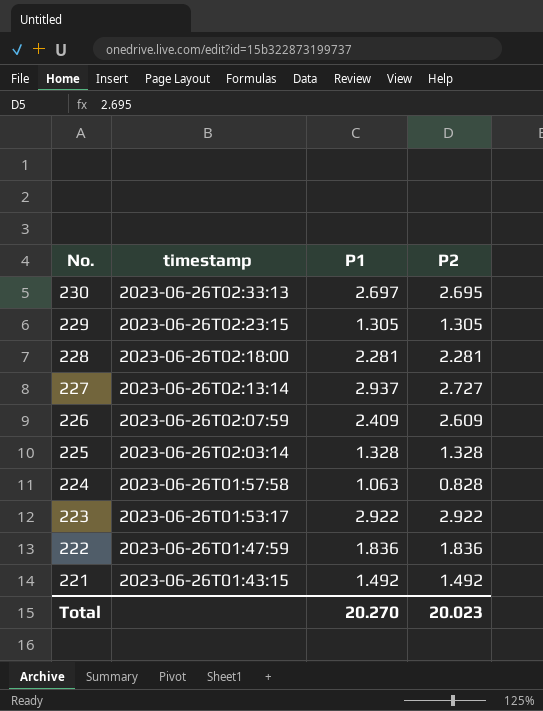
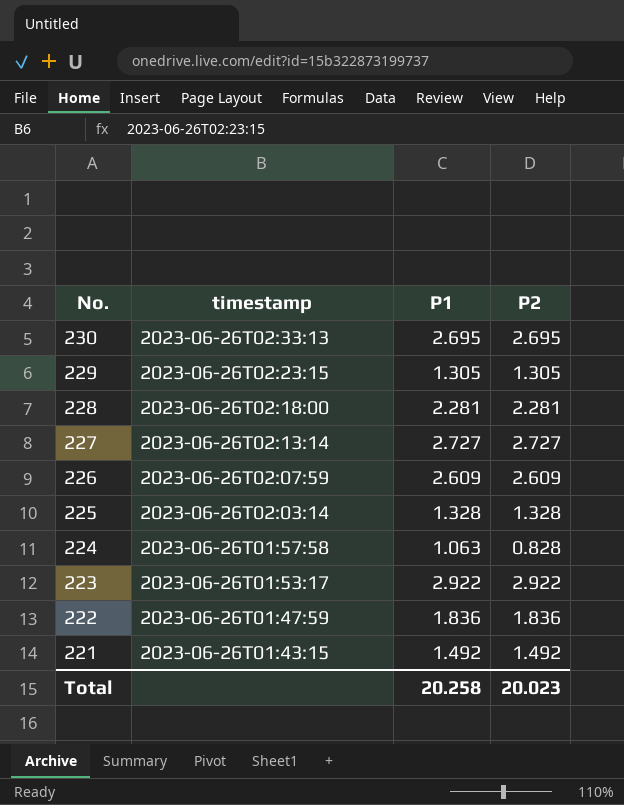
230 | P1: 2.697 -> 2.695
227 | P1: 2.937 -> 2.727
226 | P1: 2.409 -> 2.609
Total | P1: 20.270 -> 20.258

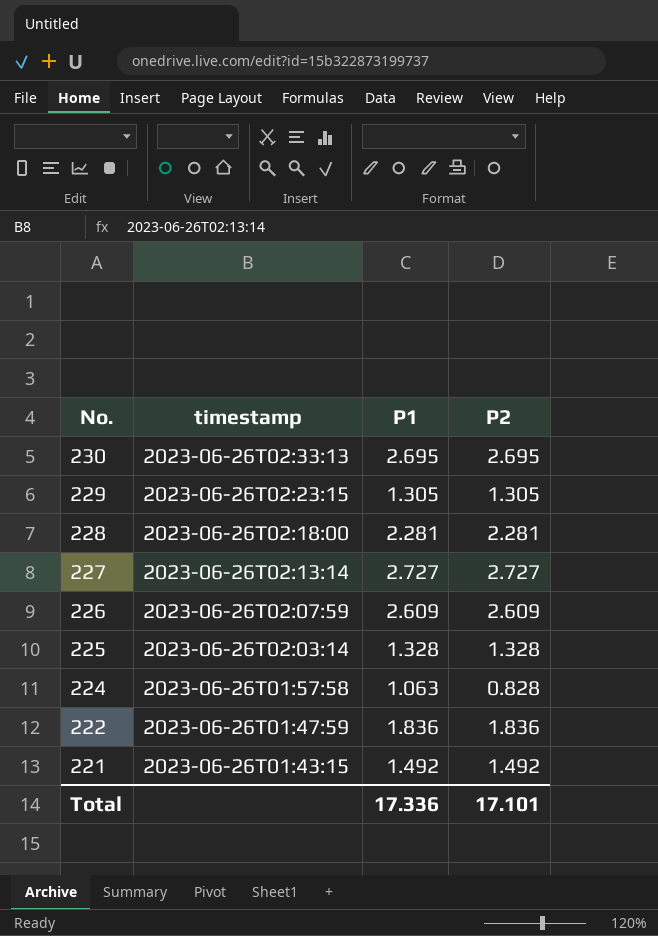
row 223: 2023-06-26T01:53:17 | 2.922 | 2.922 -> none
Total | P1: 20.258 -> 17.336
Total | P2: 20.023 -> 17.101

